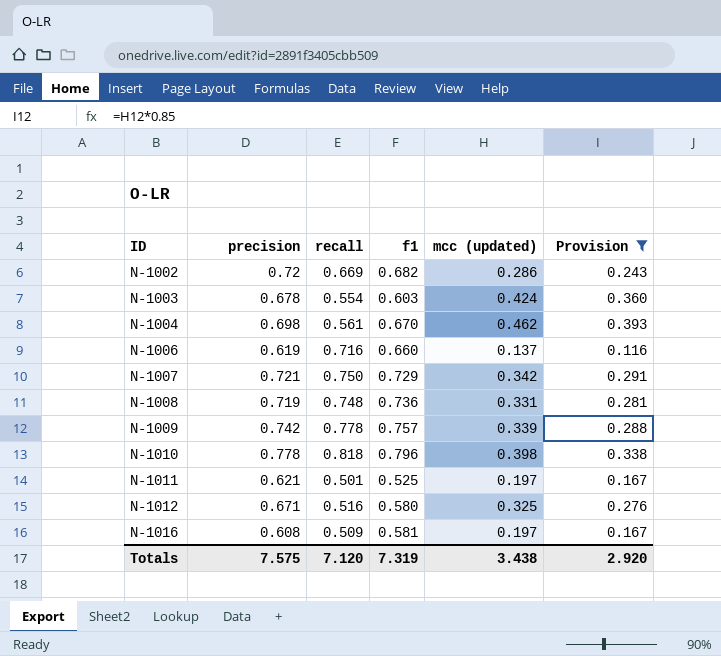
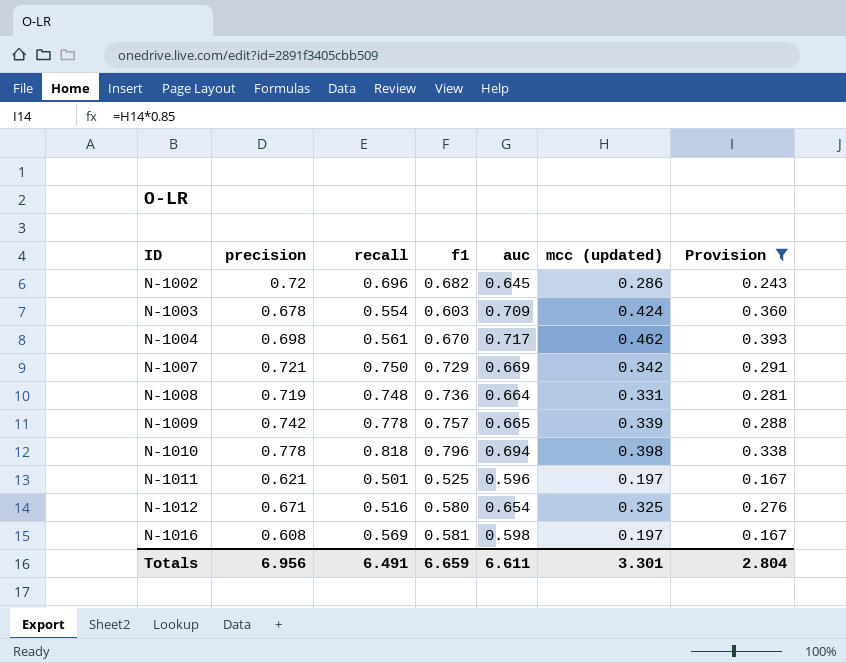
column auc | position: none -> 5
row N-1006: 0.619 | 0.716 | 0.660 | 0.137 | 0.116 -> none
N-1002 | recall: 0.669 -> 0.696
N-1016 | recall: 0.509 -> 0.569
Totals | precision: 7.575 -> 6.956
Totals | recall: 7.120 -> 6.491
Totals | f1: 7.319 -> 6.659
Totals | mcc (updated): 3.438 -> 3.301
Totals | Provision: 2.920 -> 2.804

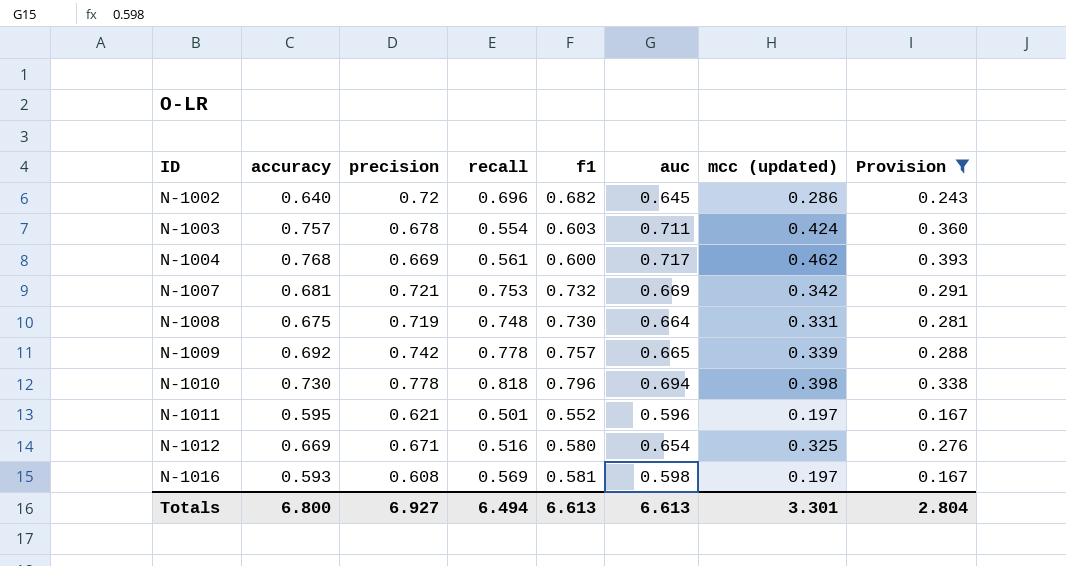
column accuracy | position: none -> 2
N-1003 | auc: 0.709 -> 0.711
N-1004 | precision: 0.698 -> 0.669
N-1004 | f1: 0.670 -> 0.600
N-1007 | recall: 0.750 -> 0.753
N-1007 | f1: 0.729 -> 0.732
N-1008 | f1: 0.736 -> 0.730
N-1011 | f1: 0.525 -> 0.552
Totals | precision: 6.956 -> 6.927
Totals | recall: 6.491 -> 6.494
Totals | f1: 6.659 -> 6.613
Totals | auc: 6.611 -> 6.613

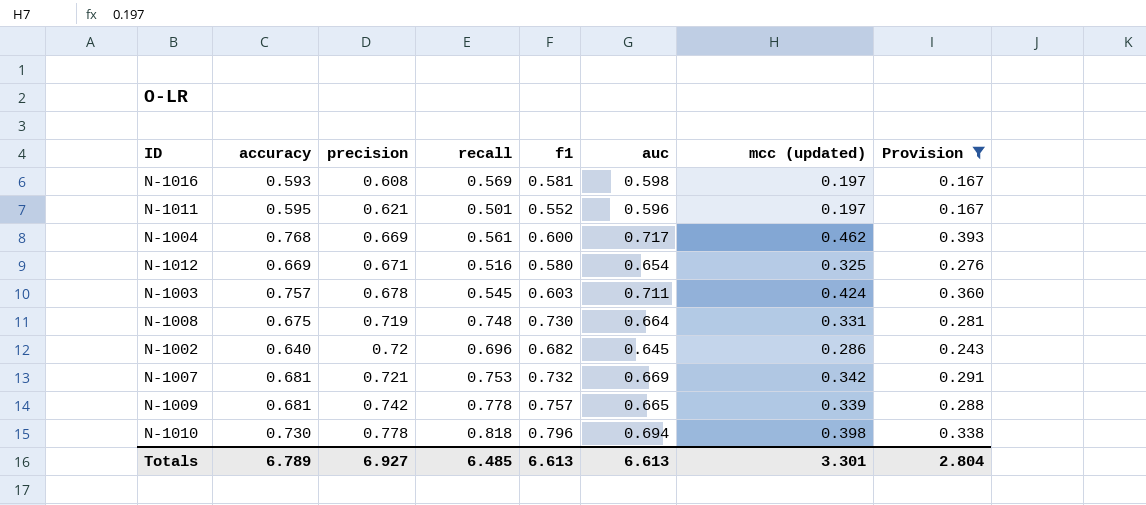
row order: ID ascending -> precision ascending
N-1003 | recall: 0.554 -> 0.545
N-1009 | accuracy: 0.692 -> 0.681
Totals | accuracy: 6.800 -> 6.789
Totals | recall: 6.494 -> 6.485

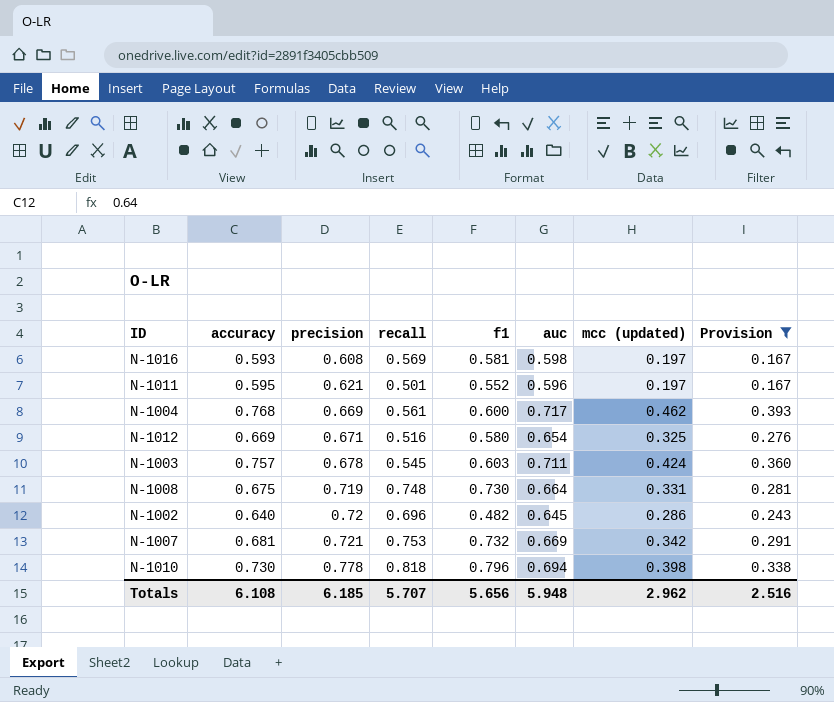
row N-1009: 0.681 | 0.742 | 0.778 | 0.757 | 0.665 | 0.339 | 0.288 -> none
N-1002 | f1: 0.682 -> 0.482
Totals | accuracy: 6.789 -> 6.108
Totals | precision: 6.927 -> 6.185
Totals | recall: 6.485 -> 5.707
Totals | f1: 6.613 -> 5.656
Totals | auc: 6.613 -> 5.948
Totals | mcc (updated): 3.301 -> 2.962
Totals | Provision: 2.804 -> 2.516

